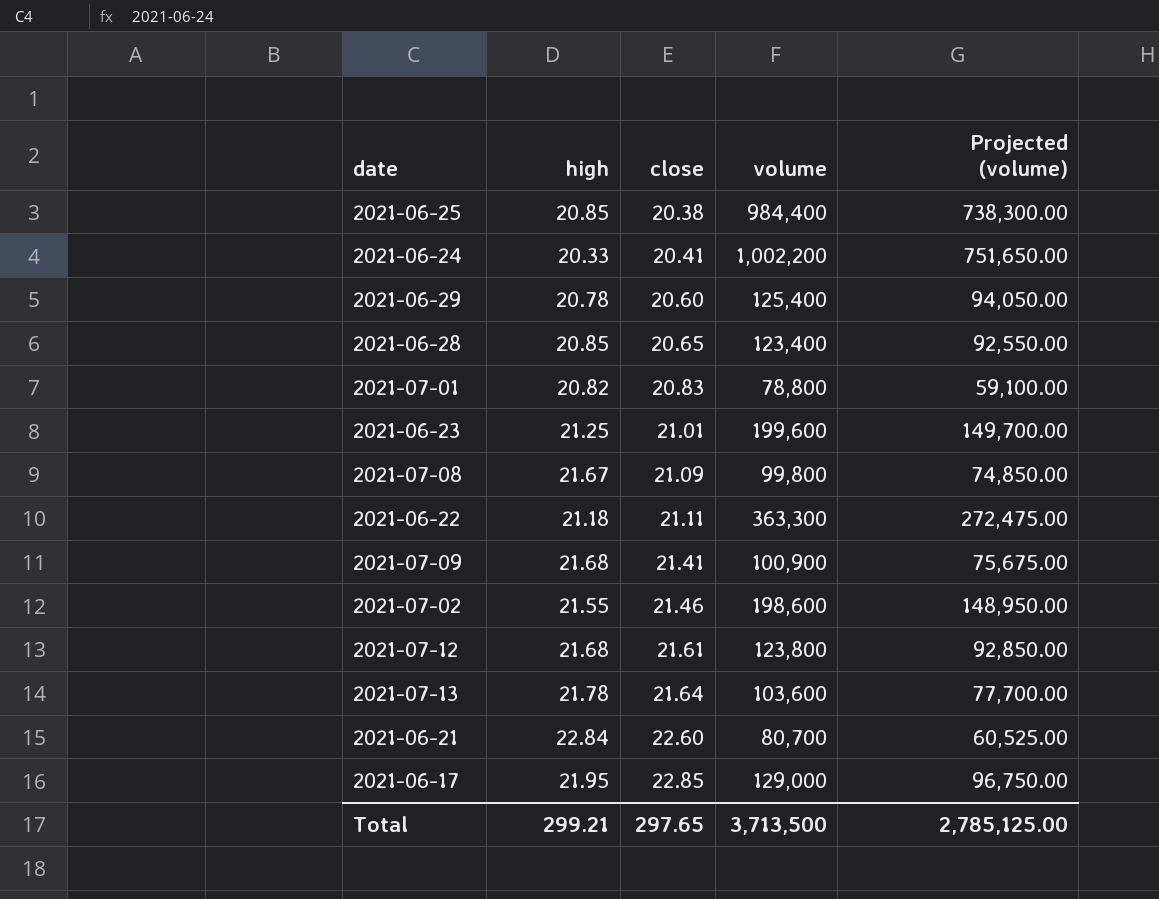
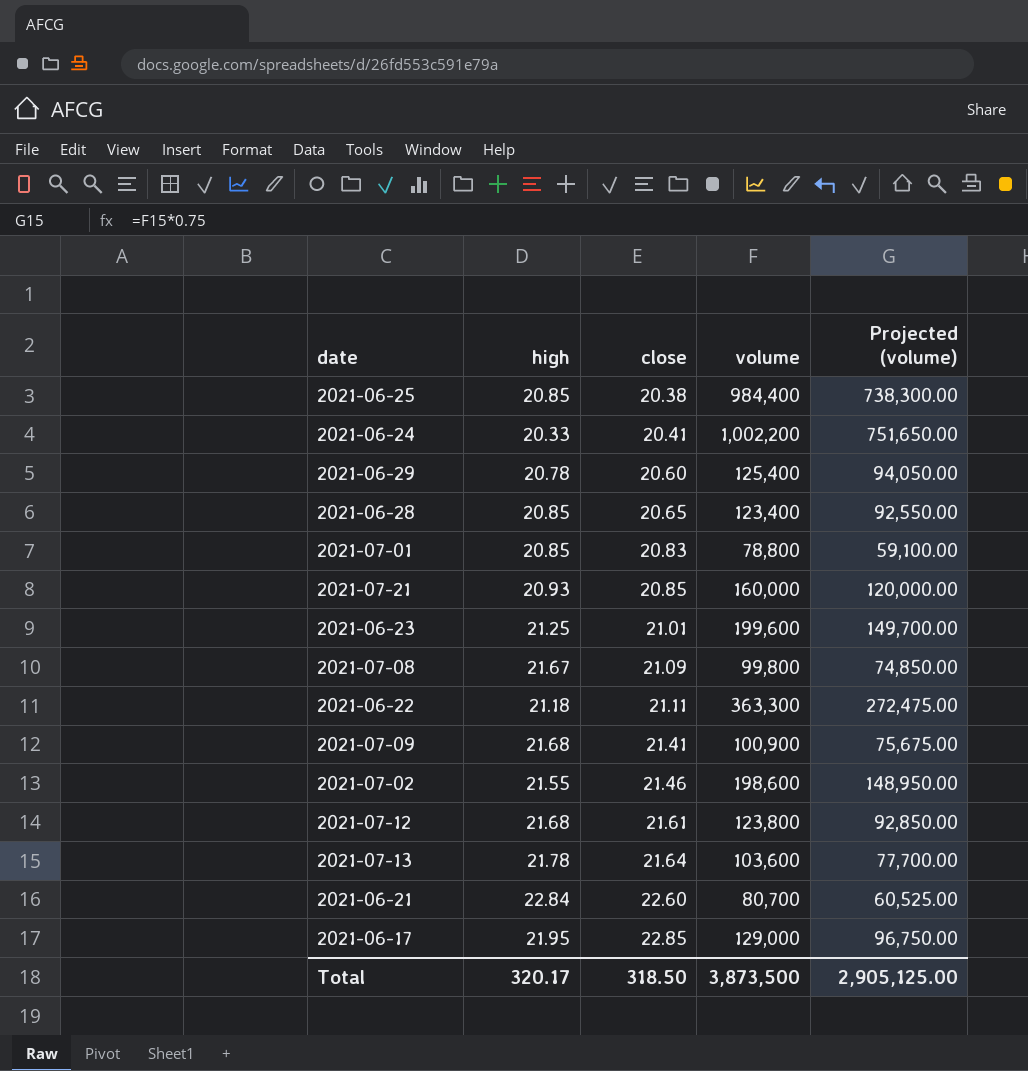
2021-07-01 | high: 20.82 -> 20.85
row 2021-07-21: none -> 20.93 | 20.85 | 160,000 | 120,000.00
Total | high: 299.21 -> 320.17
Total | close: 297.65 -> 318.50
Total | volume: 3,713,500 -> 3,873,500
Total | Projected (volume): 2,785,125.00 -> 2,905,125.00

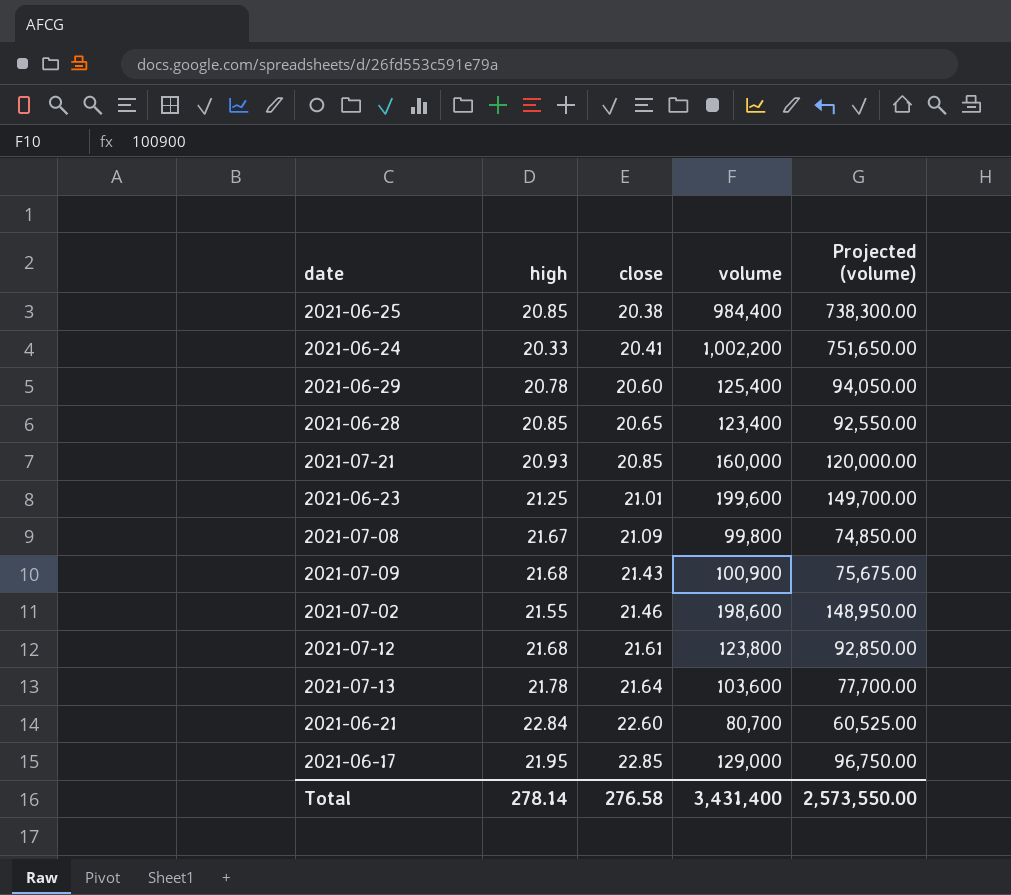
row 2021-07-01: 20.85 | 20.83 | 78,800 | 59,100.00 -> none
row 2021-06-22: 21.18 | 21.11 | 363,300 | 272,475.00 -> none
2021-07-09 | close: 21.41 -> 21.43
Total | high: 320.17 -> 278.14
Total | close: 318.50 -> 276.58
Total | volume: 3,873,500 -> 3,431,400
Total | Projected (volume): 2,905,125.00 -> 2,573,550.00

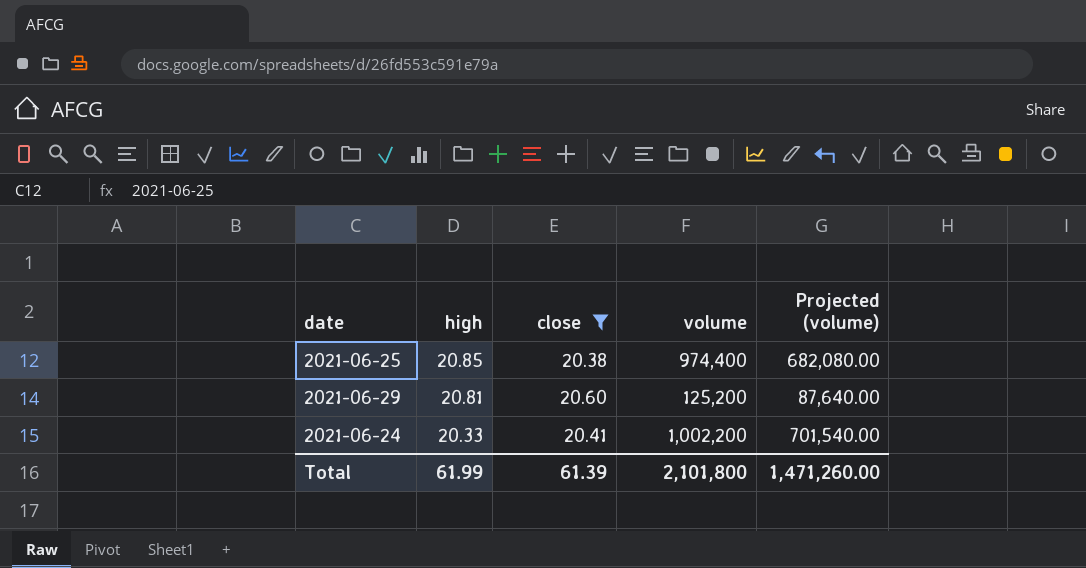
filter: none -> close <= 20.60
row order: close ascending -> high descending
column Projected (volume) | formula: [volume] * 0.75 -> [volume] * 0.7
2021-06-25 | volume: 984,400 -> 974,400
2021-06-29 | high: 20.78 -> 20.81
2021-06-29 | volume: 125,400 -> 125,200
Total | high: 278.14 -> 61.99
Total | close: 276.58 -> 61.39
Total | volume: 3,431,400 -> 2,101,800
Total | Projected (volume): 2,573,550.00 -> 1,471,260.00

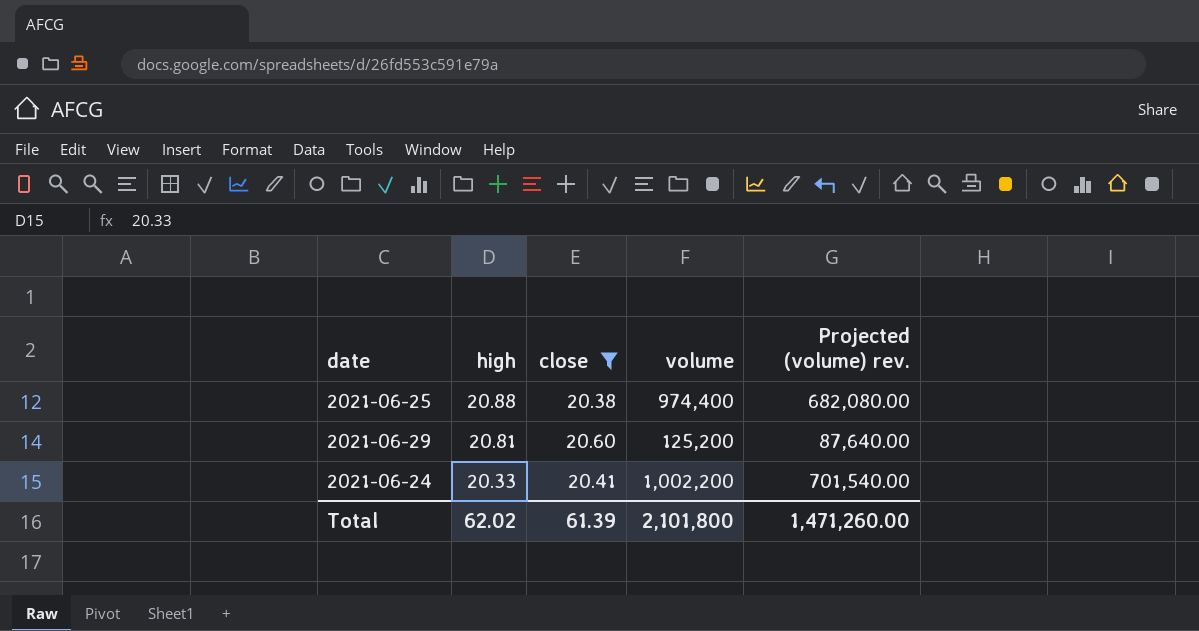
column name: Projected (volume) -> Projected (volume) rev.
2021-06-25 | high: 20.85 -> 20.88
Total | high: 61.99 -> 62.02

